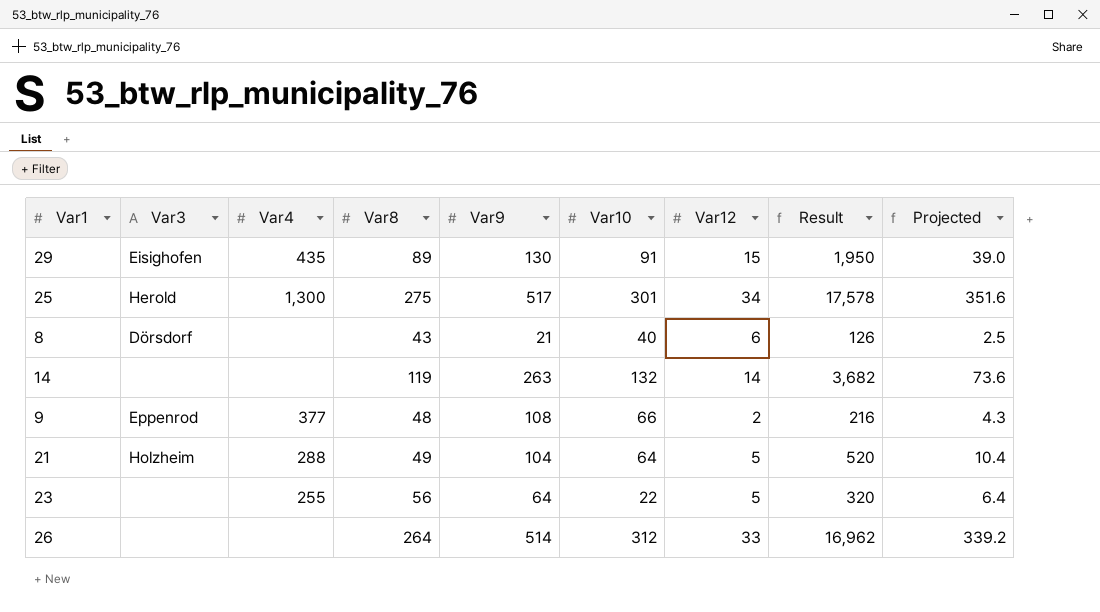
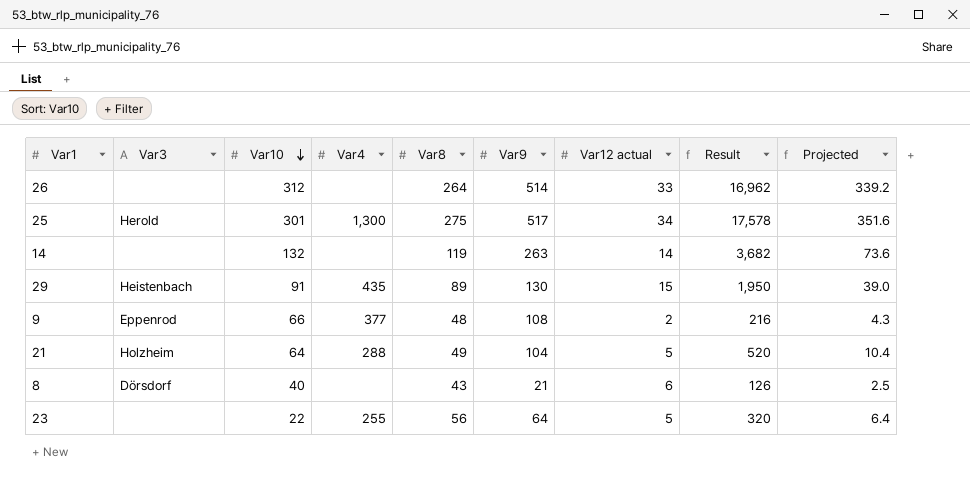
row order: none -> Var10 descending
column Var10 | position: 6 -> 3
column name: Var12 -> Var12 actual
29 | Var3: Eisighofen -> Heistenbach

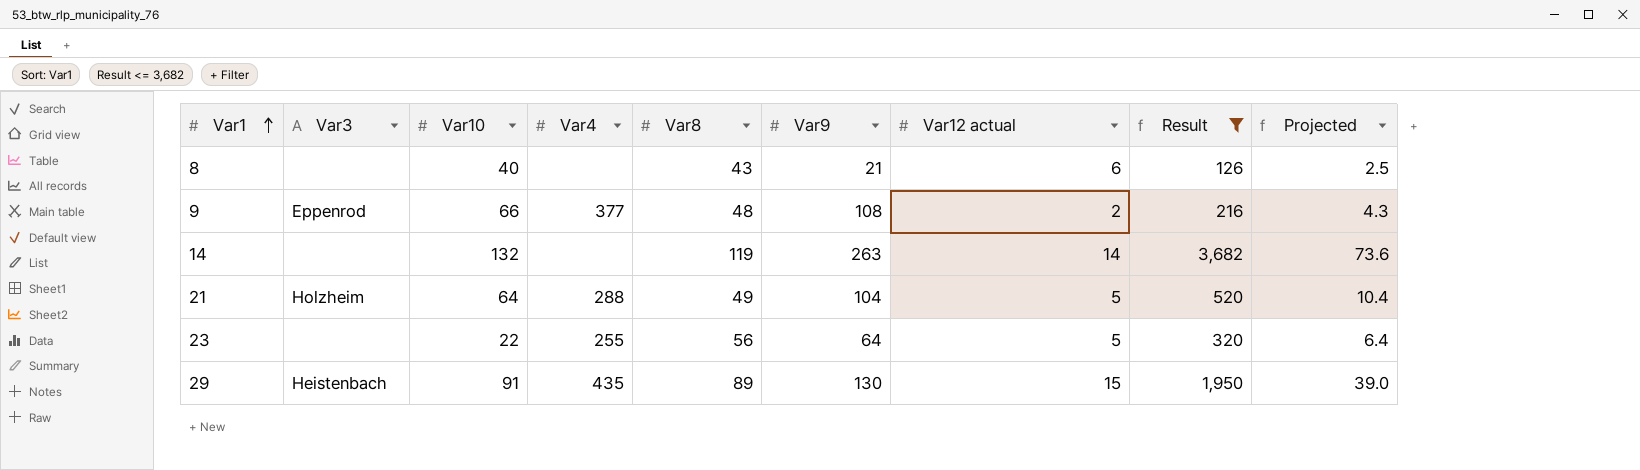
filter: none -> Result <= 3,682
row order: Var10 descending -> Var1 ascending
8 | Var3: Dörsdorf -> none

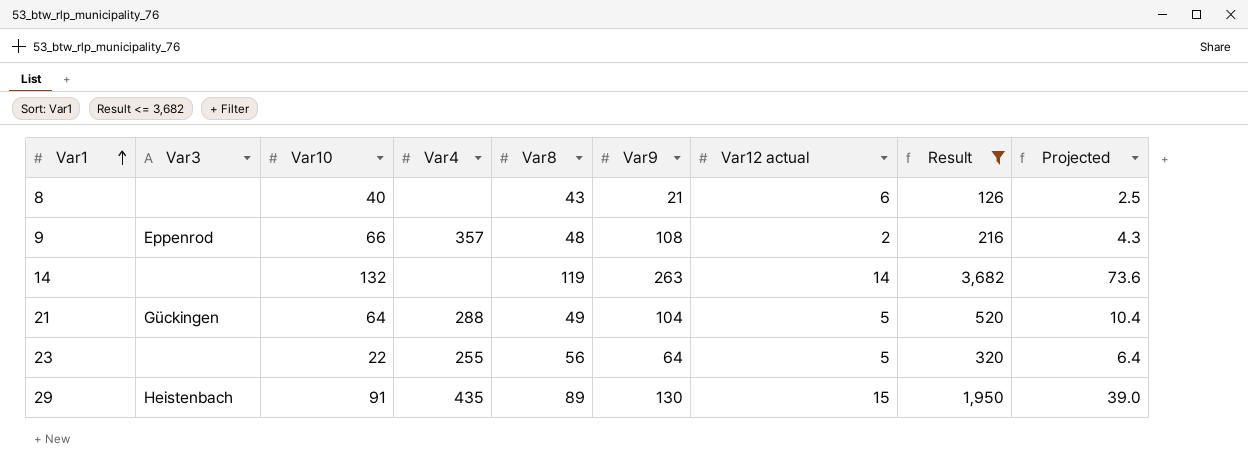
9 | Var4: 377 -> 357
21 | Var3: Holzheim -> Gückingen

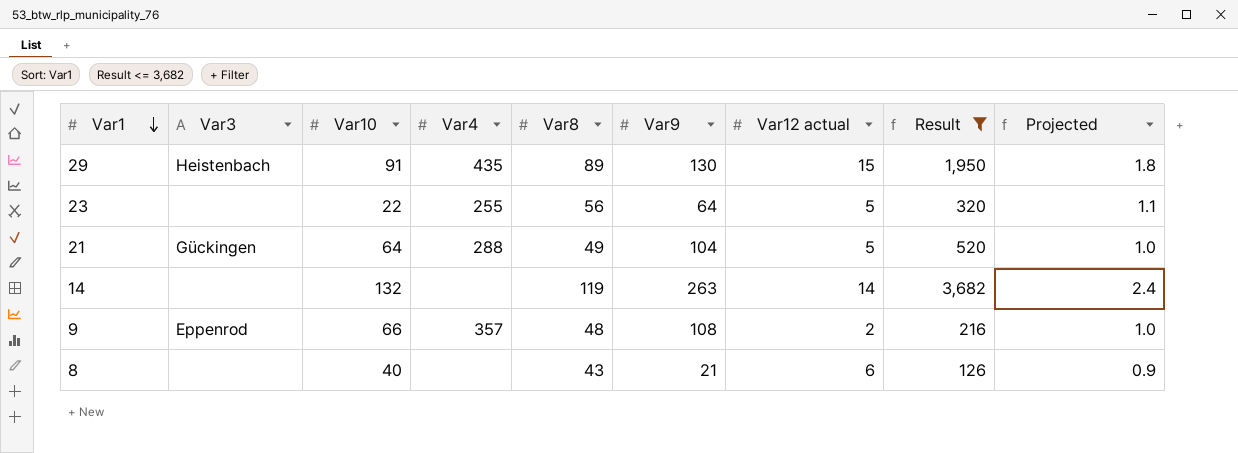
row order: Var1 ascending -> Var1 descending
column Projected | formula: [Result] * 0.02 -> [Var8] * 0.02

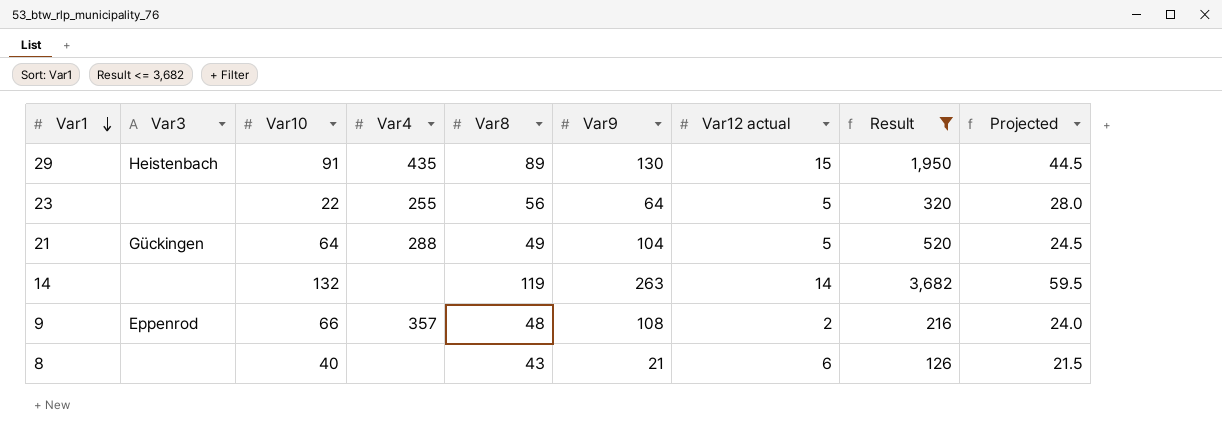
column Projected | formula: [Var8] * 0.02 -> [Var8] * 0.5

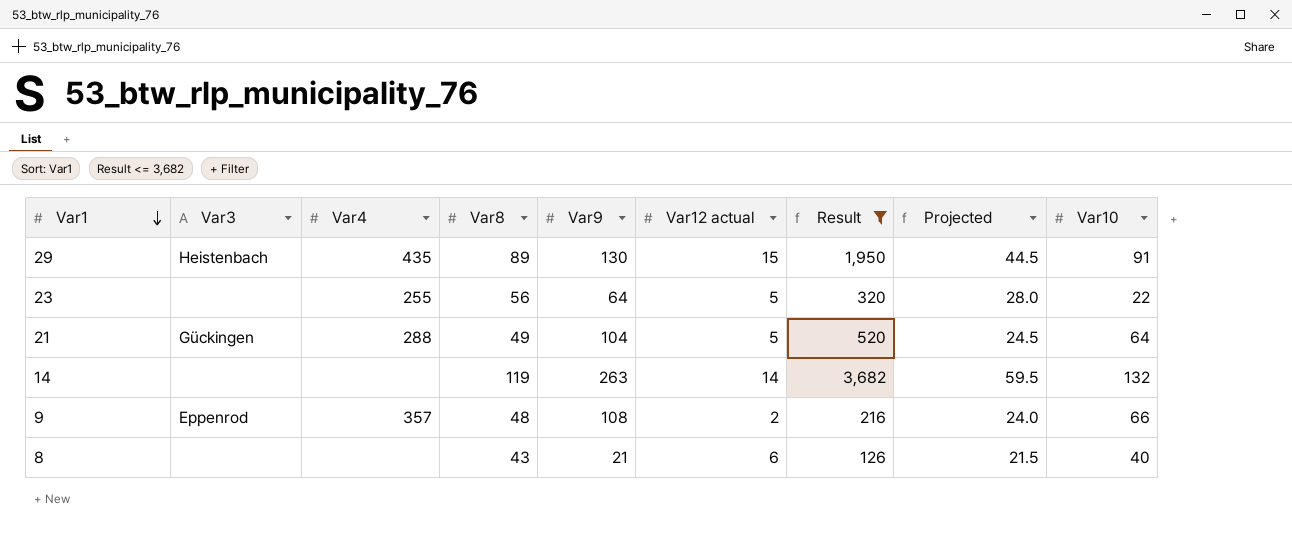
column Var10 | position: 3 -> 9

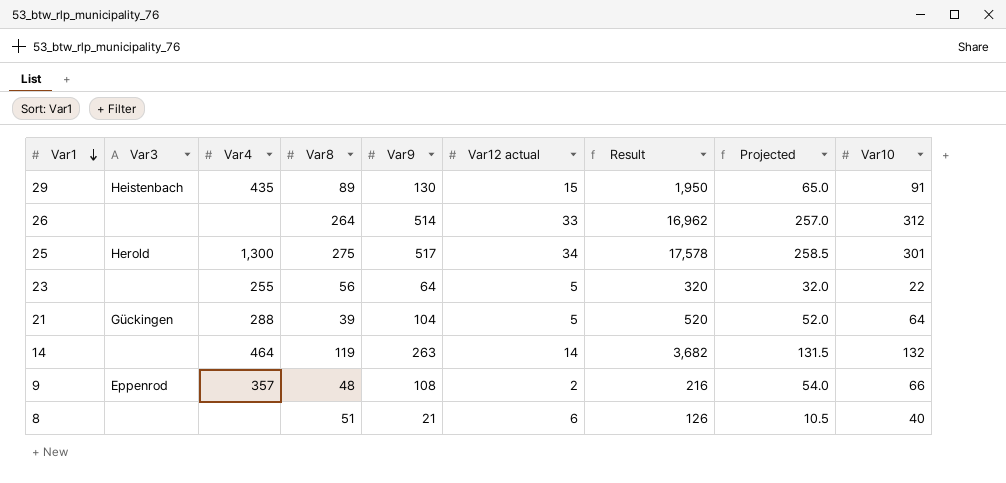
filter: Result <= 3,682 -> none
column Projected | formula: [Var8] * 0.5 -> [Var9] * 0.5
21 | Var8: 49 -> 39
14 | Var4: none -> 464
8 | Var8: 43 -> 51

